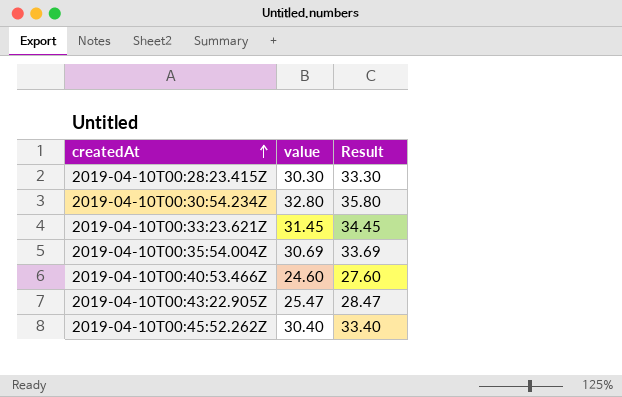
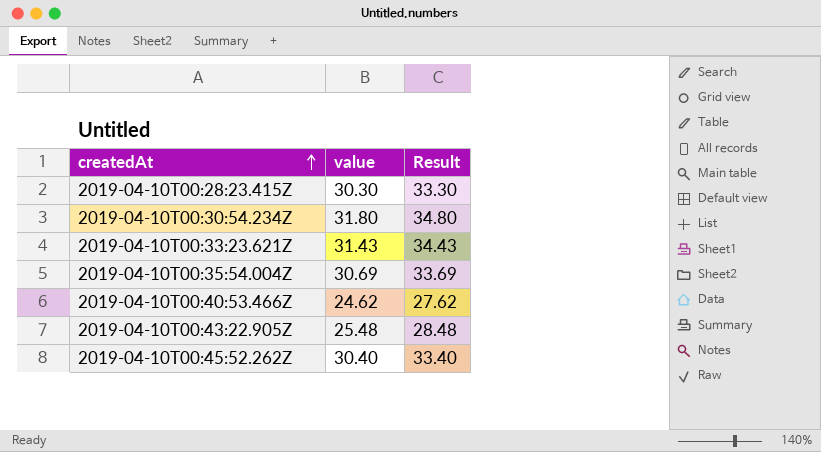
2019-04-10T00:30:54.234Z | value: 32.80 -> 31.80
2019-04-10T00:30:54.234Z | Result: 35.80 -> 34.80
2019-04-10T00:33:23.621Z | value: 31.45 -> 31.43
2019-04-10T00:33:23.621Z | Result: 34.45 -> 34.43
2019-04-10T00:40:53.466Z | value: 24.60 -> 24.62
2019-04-10T00:40:53.466Z | Result: 27.60 -> 27.62
2019-04-10T00:43:22.905Z | value: 25.47 -> 25.48
2019-04-10T00:43:22.905Z | Result: 28.47 -> 28.48

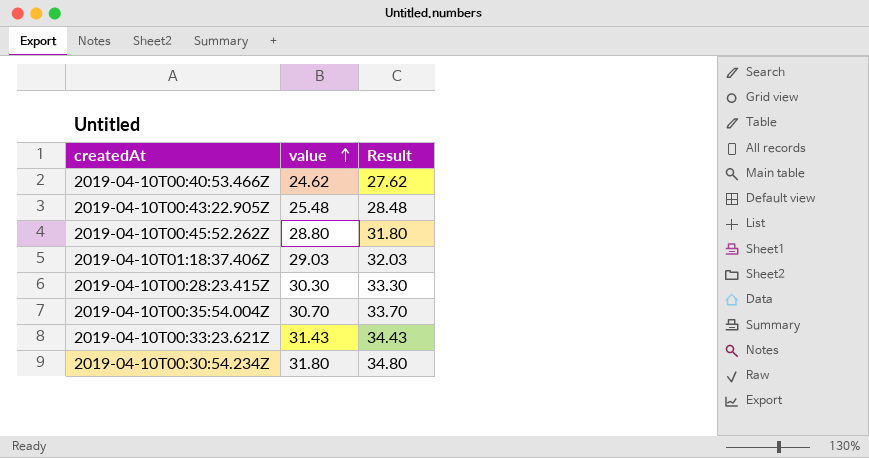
row order: createdAt ascending -> value ascending
2019-04-10T00:45:52.262Z | value: 30.40 -> 28.80
2019-04-10T00:45:52.262Z | Result: 33.40 -> 31.80
row 2019-04-10T01:18:37.406Z: none -> 29.03 | 32.03
2019-04-10T00:35:54.004Z | value: 30.69 -> 30.70
2019-04-10T00:35:54.004Z | Result: 33.69 -> 33.70

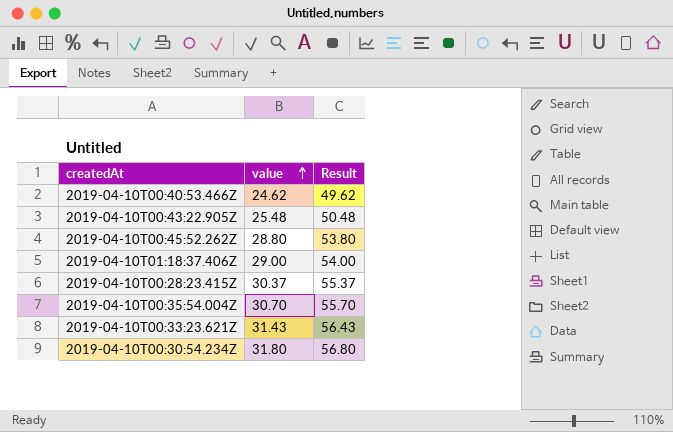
column Result | formula: [value] + 3 -> [value] + 25
2019-04-10T01:18:37.406Z | value: 29.03 -> 29.00
2019-04-10T00:28:23.415Z | value: 30.30 -> 30.37

